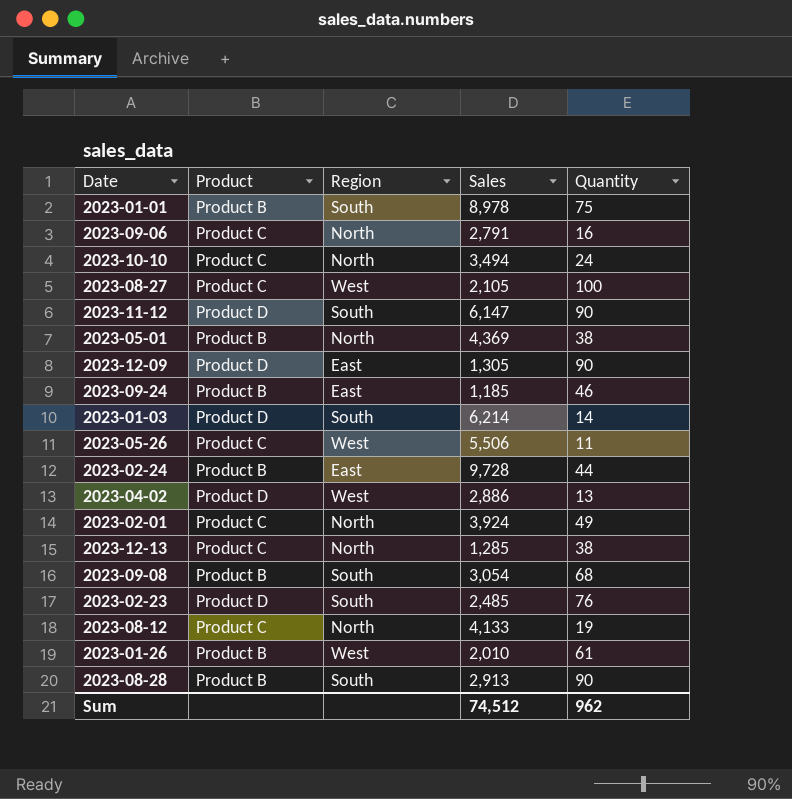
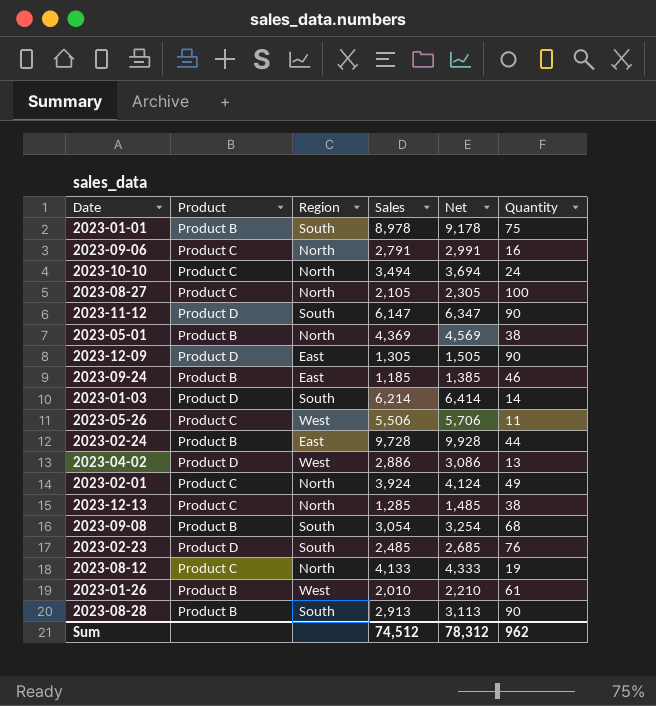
column Net | formula: none -> [Sales] + 200
2023-08-27 | Region: West -> North

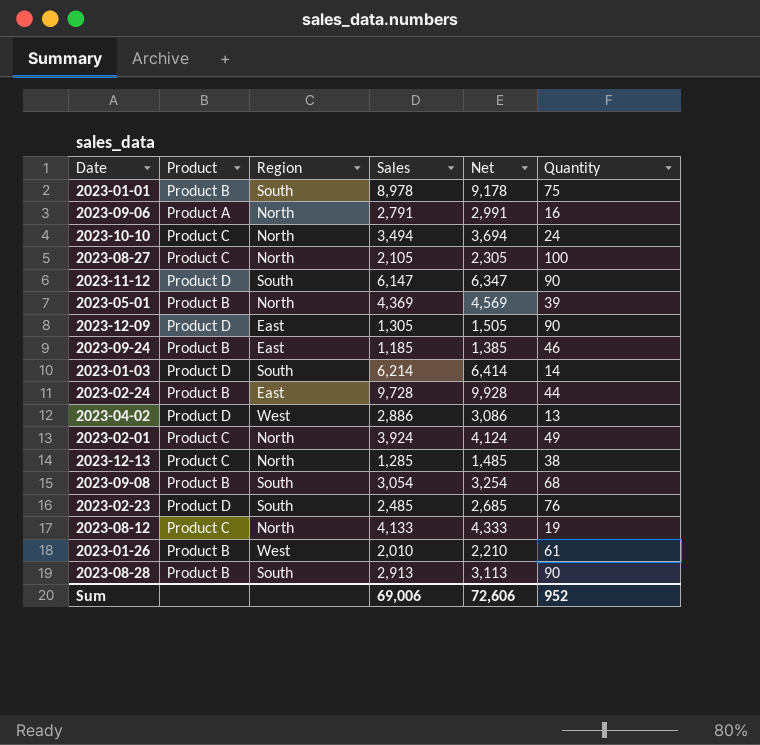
row 2023-05-26: Product C | West | 5,506 | 5,706 | 11 -> none
2023-09-06 | Product: Product C -> Product A
2023-05-01 | Quantity: 38 -> 39
Sum | Sales: 74,512 -> 69,006
Sum | Net: 78,312 -> 72,606
Sum | Quantity: 962 -> 952

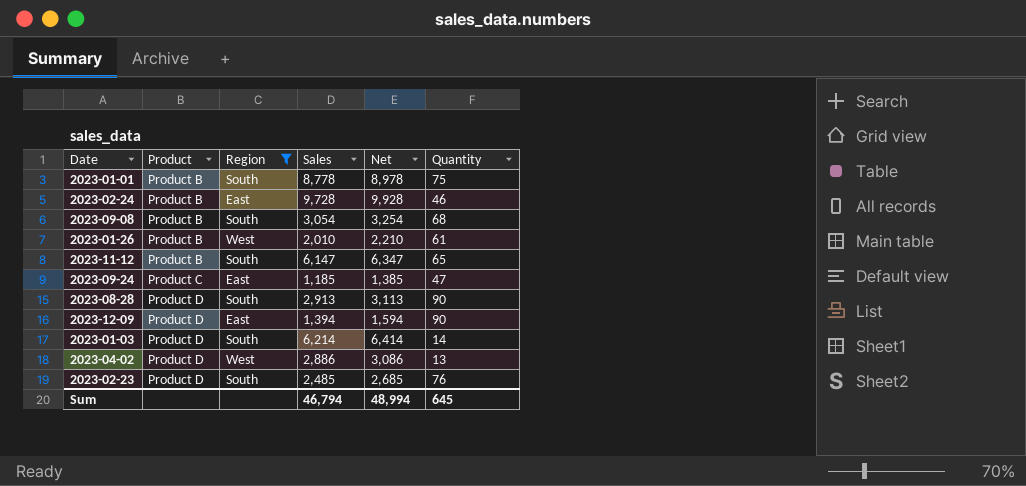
filter: none -> Region != North
row order: none -> Product ascending
2023-01-01 | Sales: 8,978 -> 8,778
2023-01-01 | Net: 9,178 -> 8,978
2023-02-24 | Quantity: 44 -> 46
2023-11-12 | Product: Product D -> Product B
2023-11-12 | Quantity: 90 -> 65
2023-09-24 | Product: Product B -> Product C
2023-09-24 | Quantity: 46 -> 47
2023-08-28 | Product: Product B -> Product D
2023-12-09 | Sales: 1,305 -> 1,394
2023-12-09 | Net: 1,505 -> 1,594
Sum | Sales: 69,006 -> 46,794
Sum | Net: 72,606 -> 48,994
Sum | Quantity: 952 -> 645

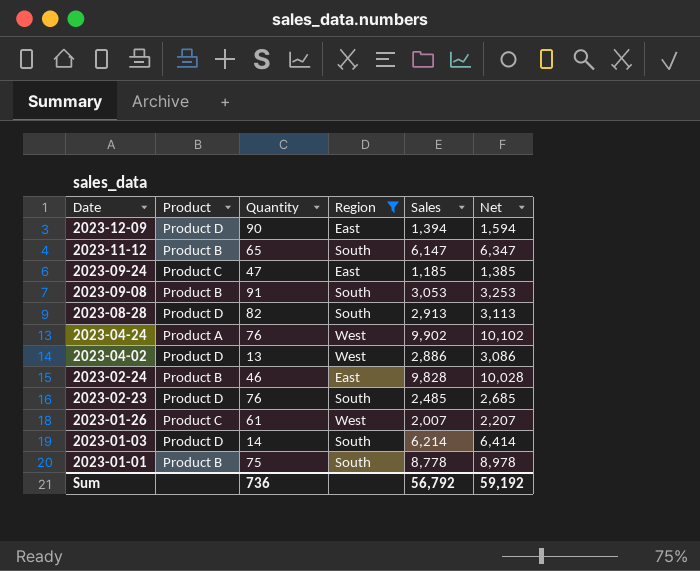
row order: Product ascending -> Date descending
column Quantity | position: 6 -> 3
2023-09-08 | Quantity: 68 -> 91
2023-09-08 | Sales: 3,054 -> 3,053
2023-09-08 | Net: 3,254 -> 3,253
2023-08-28 | Quantity: 90 -> 82
row 2023-04-24: none -> Product A | 76 | West | 9,902 | 10,102
2023-02-24 | Sales: 9,728 -> 9,828
2023-02-24 | Net: 9,928 -> 10,028
2023-01-26 | Product: Product B -> Product C
2023-01-26 | Sales: 2,010 -> 2,007
2023-01-26 | Net: 2,210 -> 2,207
Sum | Quantity: 645 -> 736
Sum | Sales: 46,794 -> 56,792
Sum | Net: 48,994 -> 59,192

